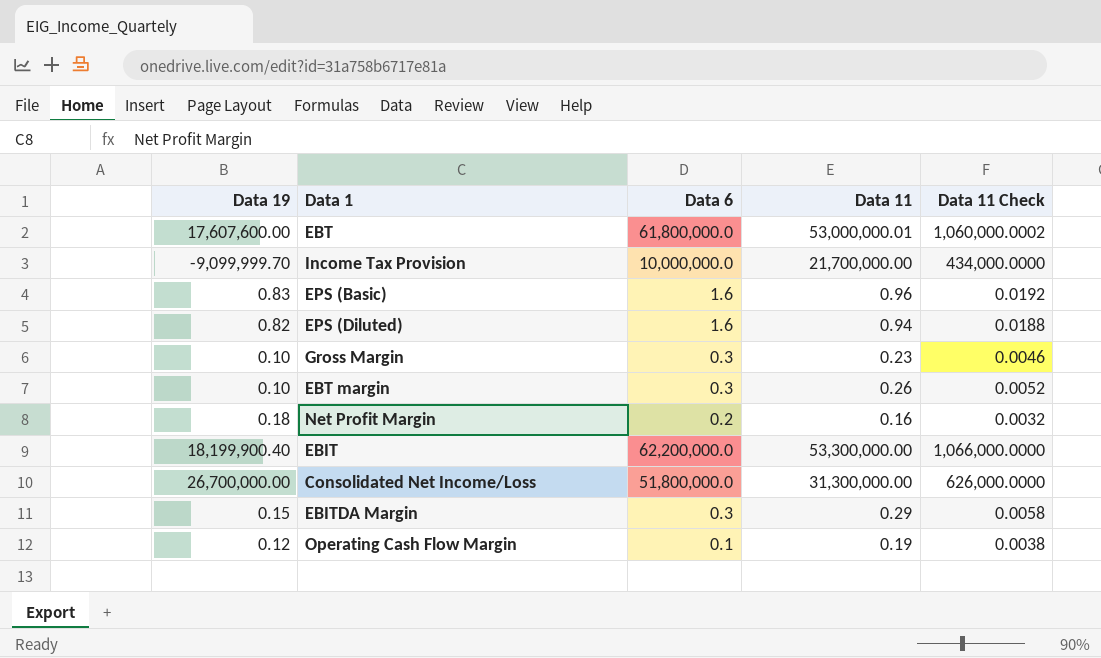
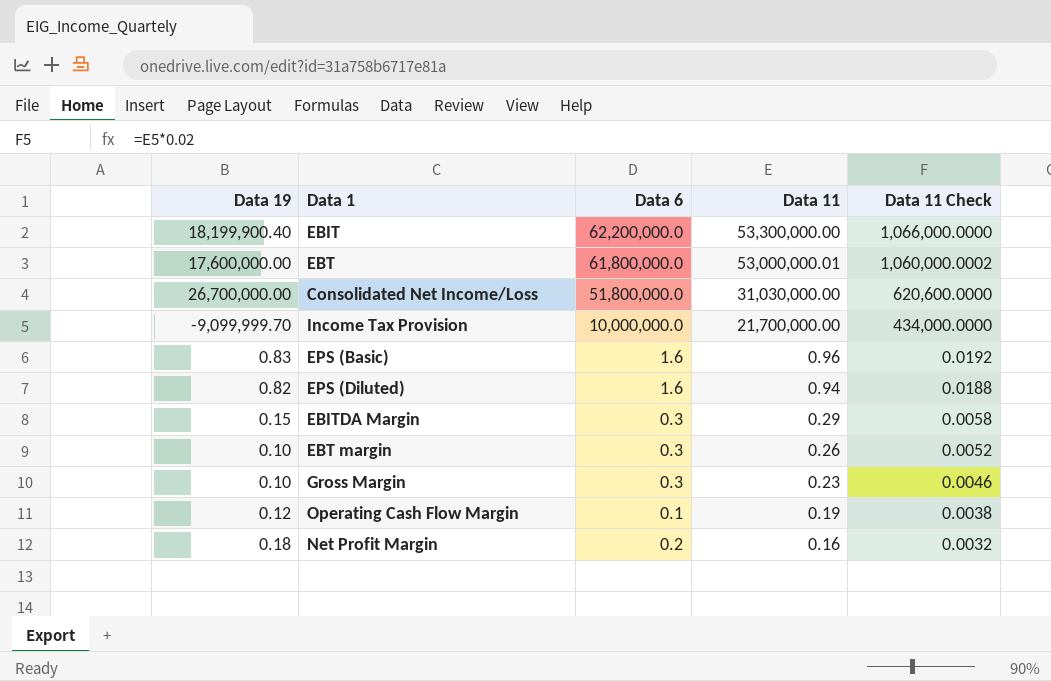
row order: none -> Data 11 descending
EBT | Data 19: 17,607,600.00 -> 17,600,000.00
Consolidated Net Income/Loss | Data 11: 31,300,000.00 -> 31,030,000.00
Consolidated Net Income/Loss | Data 11 Check: 626,000.0000 -> 620,600.0000

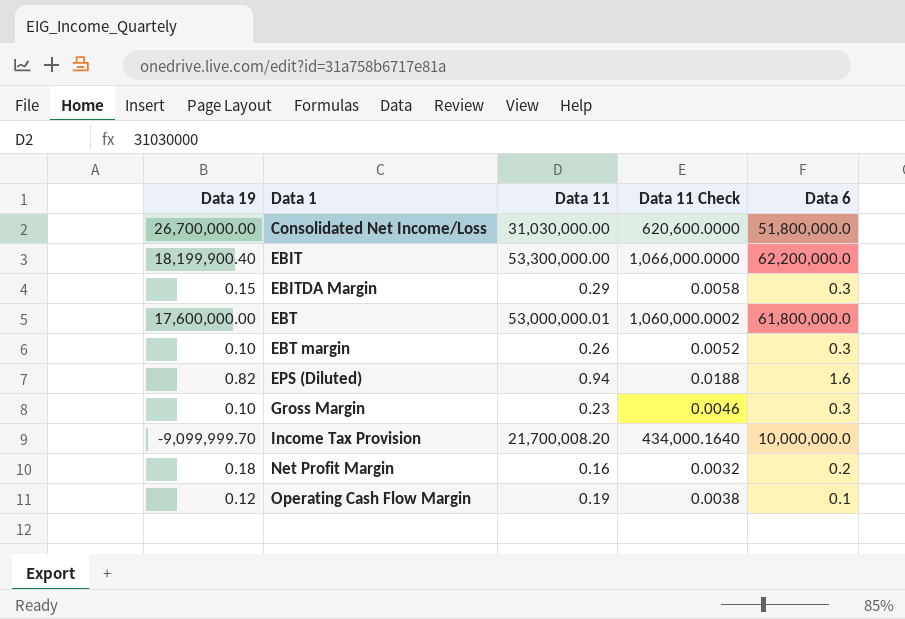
row order: Data 11 descending -> Data 1 ascending
column Data 6 | position: 3 -> 5
row EPS (Basic): 0.83 | 1.6 | 0.96 | 0.0192 -> none
Income Tax Provision | Data 11: 21,700,000.00 -> 21,700,008.20
Income Tax Provision | Data 11 Check: 434,000.0000 -> 434,000.1640

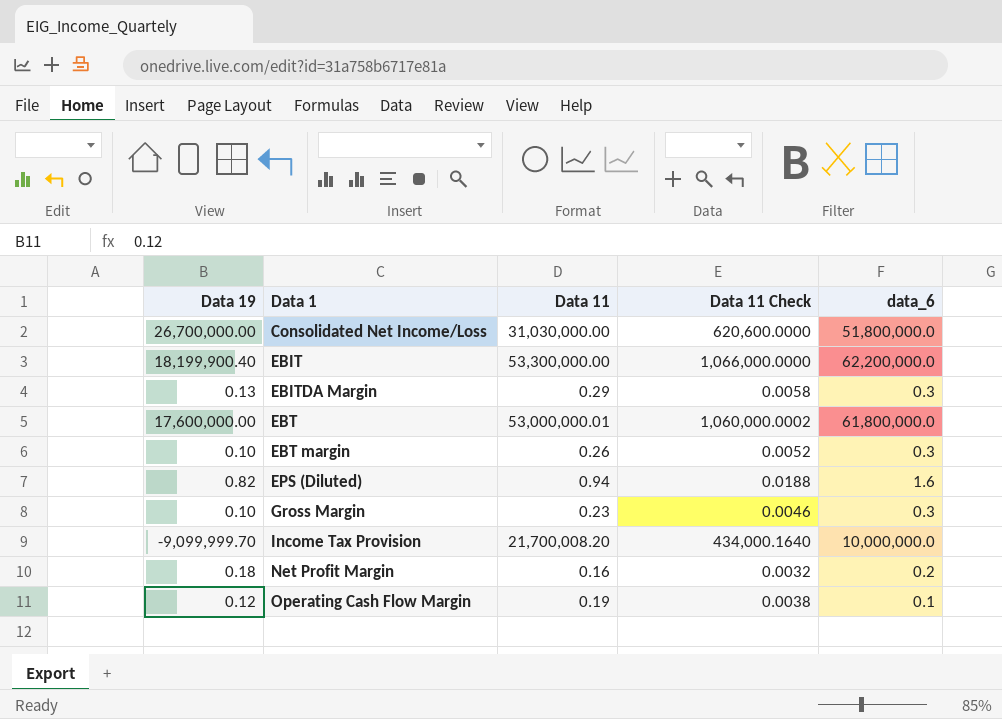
column name: Data 6 -> data_6
EBITDA Margin | Data 19: 0.15 -> 0.13

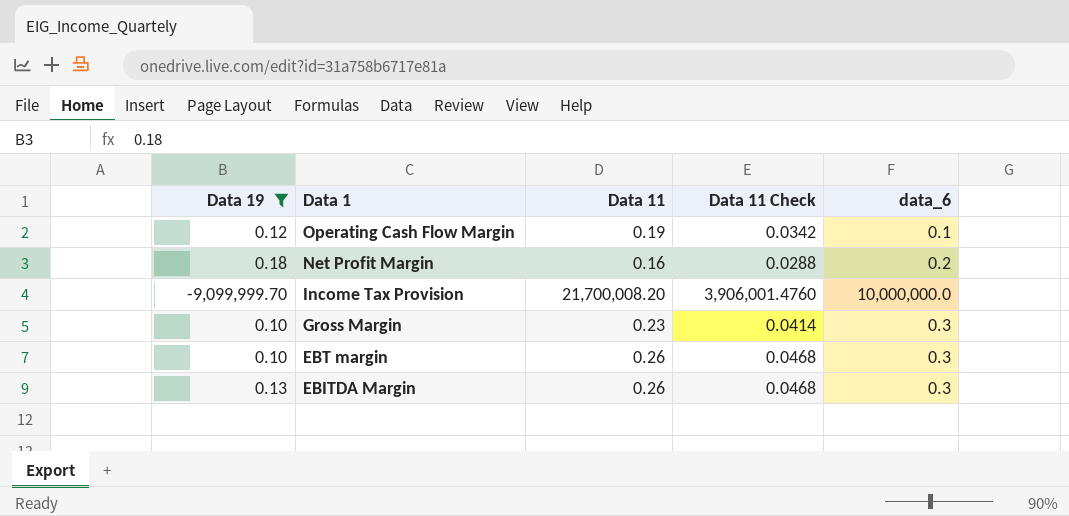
filter: none -> Data 19 <= 0.18
row order: Data 1 ascending -> Data 1 descending
column Data 11 Check | formula: [Data 11] * 0.02 -> [Data 11] * 0.18
EBITDA Margin | Data 11: 0.29 -> 0.26

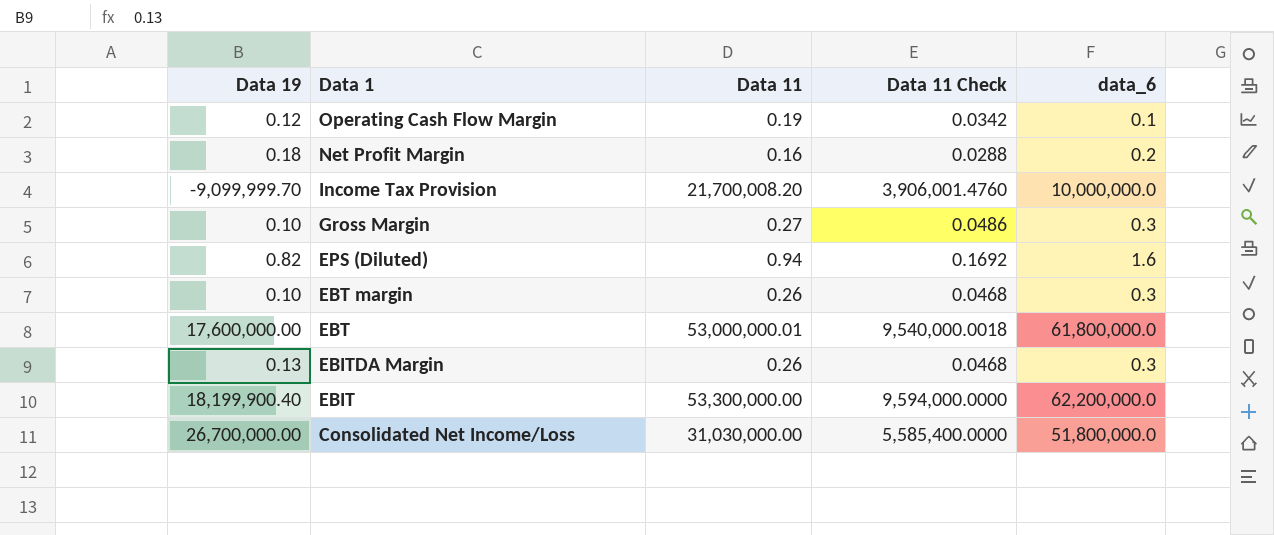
filter: Data 19 <= 0.18 -> none
Gross Margin | Data 11: 0.23 -> 0.27
Gross Margin | Data 11 Check: 0.0414 -> 0.0486

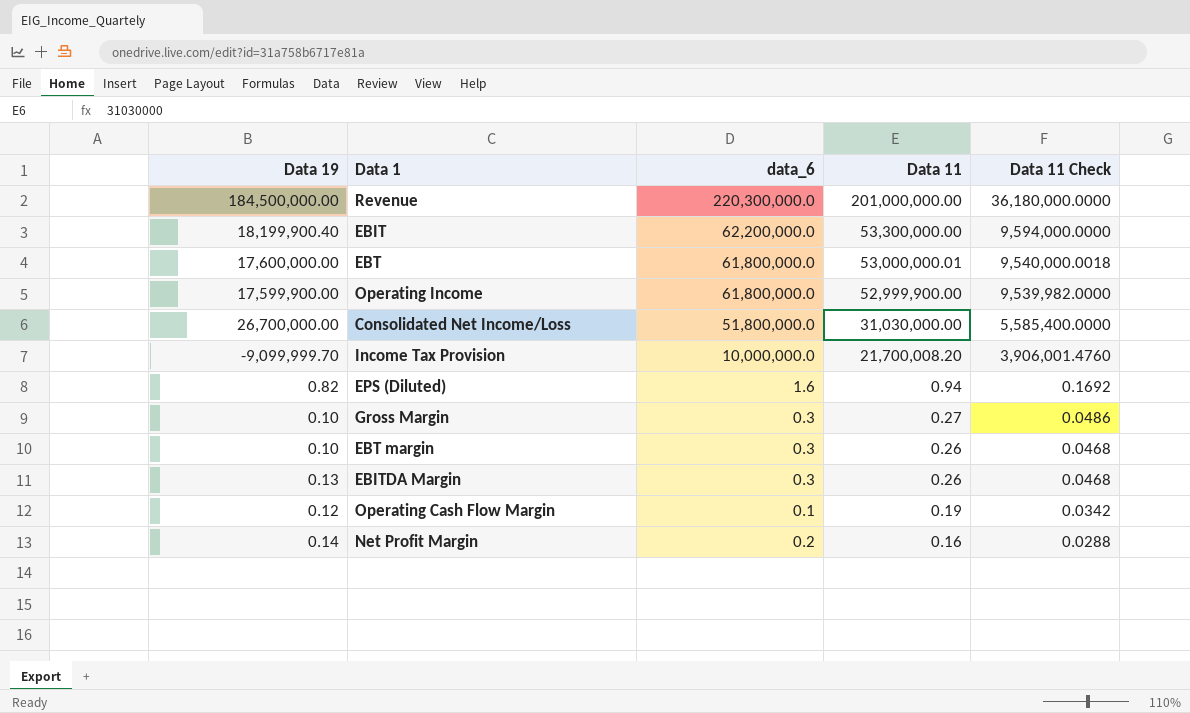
row order: Data 1 descending -> Data 11 descending
column data_6 | position: 5 -> 3
row Revenue: none -> 184,500,000.00 | 220,300,000.0 | 201,000,000.00 | 36,180,000.0000
row Operating Income: none -> 17,599,900.00 | 61,800,000.0 | 52,999,900.00 | 9,539,982.0000
Net Profit Margin | Data 19: 0.18 -> 0.14

